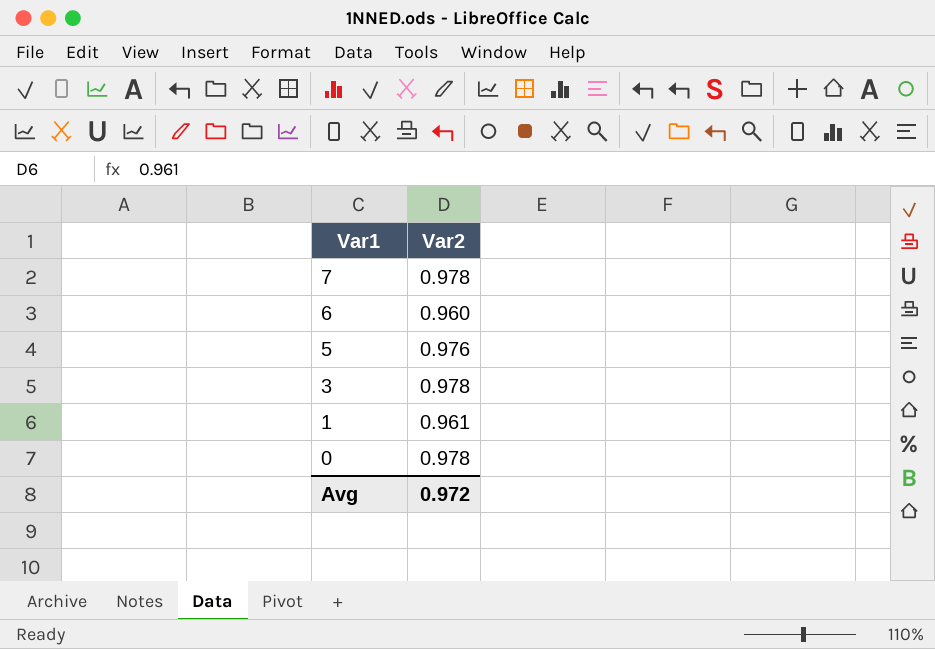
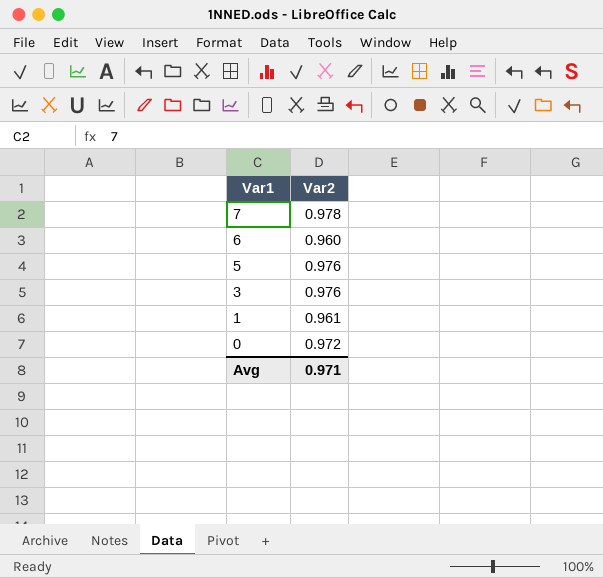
3 | Var2: 0.978 -> 0.976
0 | Var2: 0.978 -> 0.972
Avg | Var2: 0.972 -> 0.971

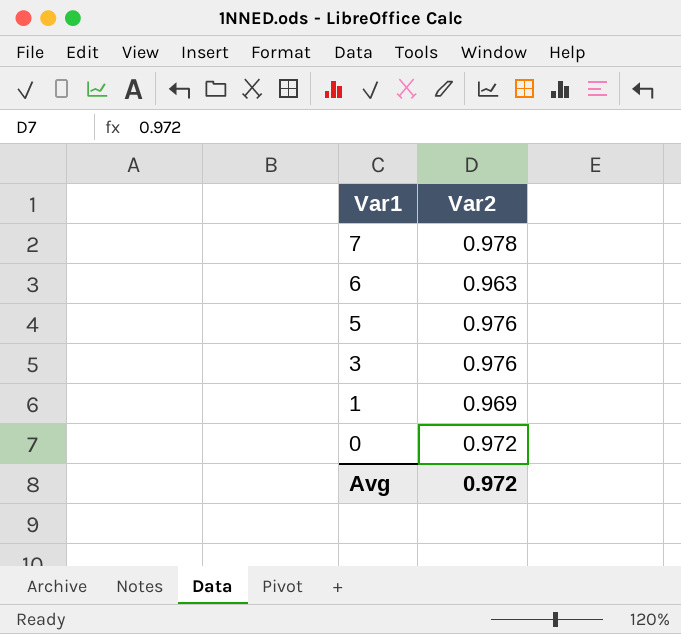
6 | Var2: 0.960 -> 0.963
1 | Var2: 0.961 -> 0.969
Avg | Var2: 0.971 -> 0.972

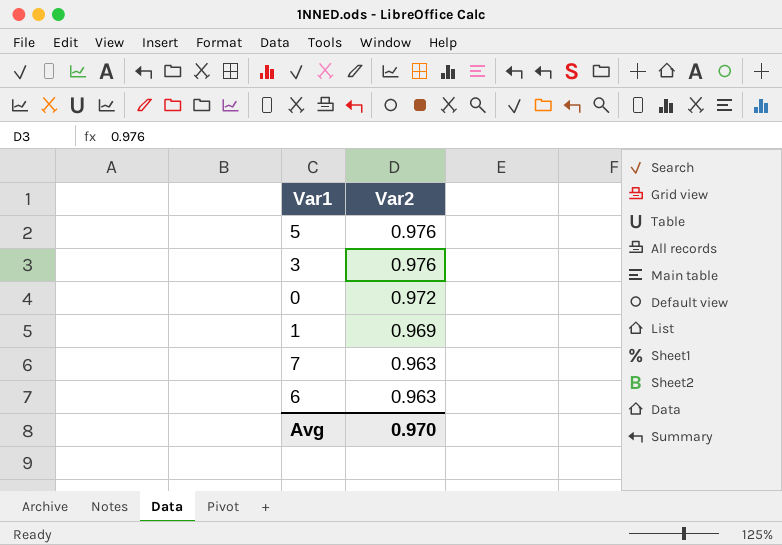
row order: Var1 descending -> Var2 descending
7 | Var2: 0.978 -> 0.963
Avg | Var2: 0.972 -> 0.970

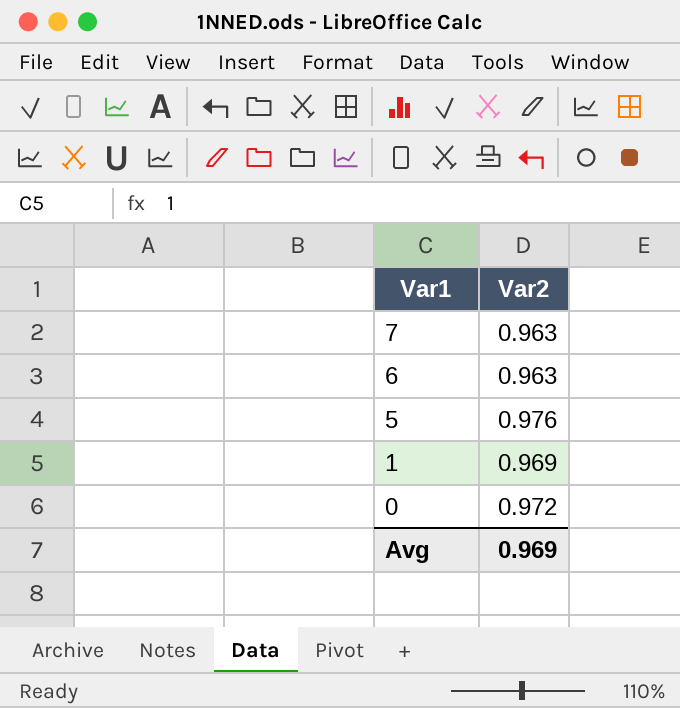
row order: Var2 descending -> Var1 descending
row 3: 0.976 -> none
Avg | Var2: 0.970 -> 0.969

